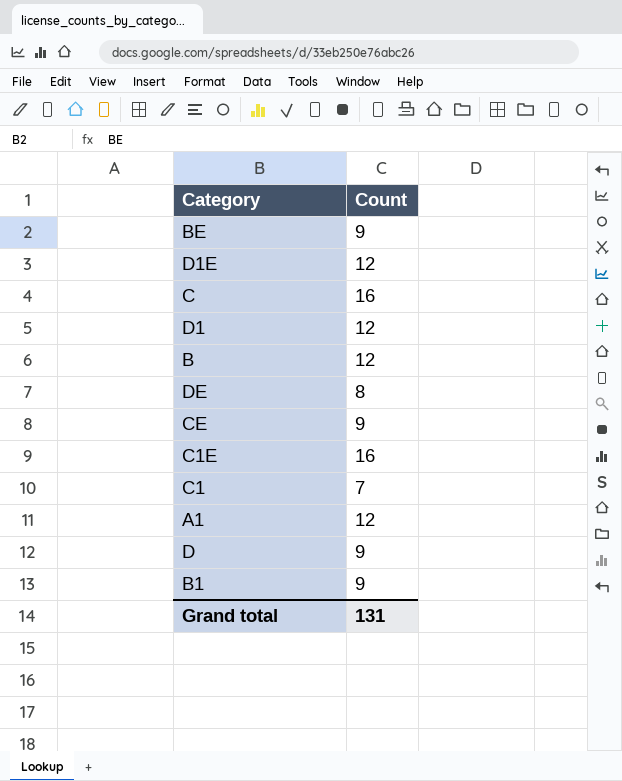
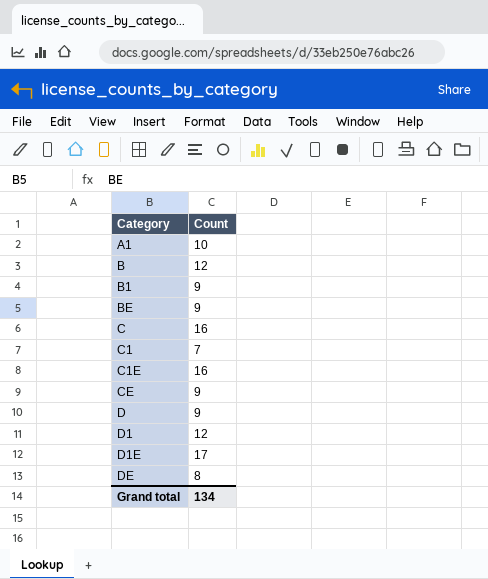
row order: none -> Category ascending
A1 | Count: 12 -> 10
D1E | Count: 12 -> 17
Grand total | Count: 131 -> 134

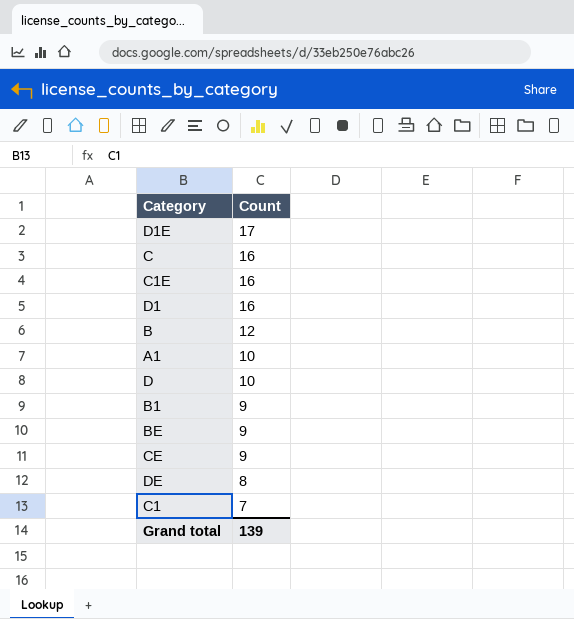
row order: Category ascending -> Count descending
D1 | Count: 12 -> 16
D | Count: 9 -> 10
Grand total | Count: 134 -> 139

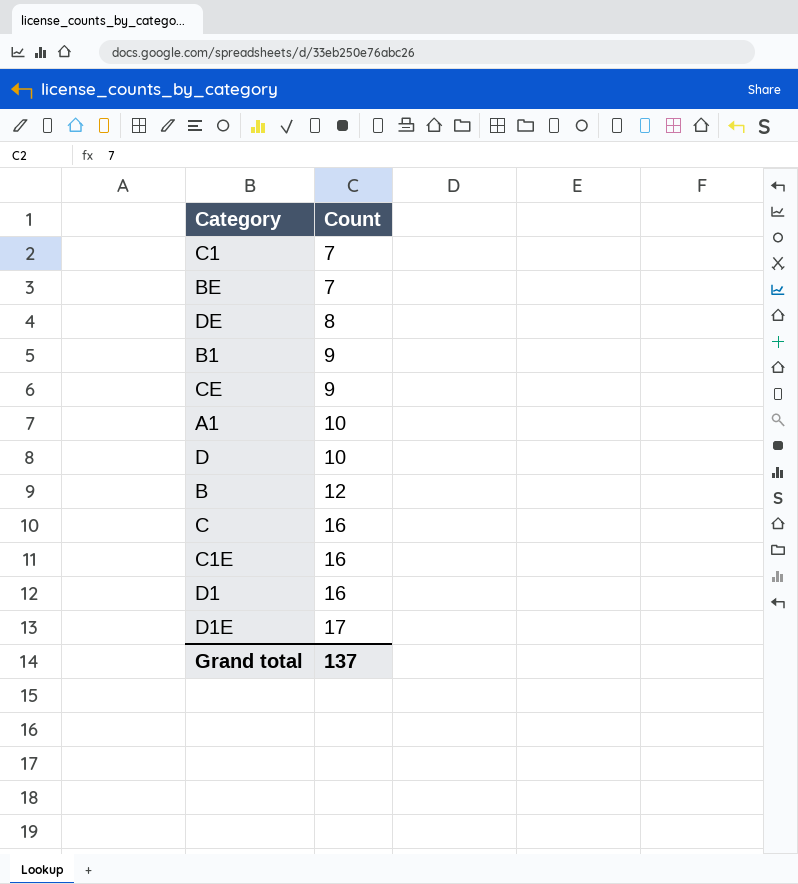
row order: Count descending -> Count ascending
BE | Count: 9 -> 7
Grand total | Count: 139 -> 137

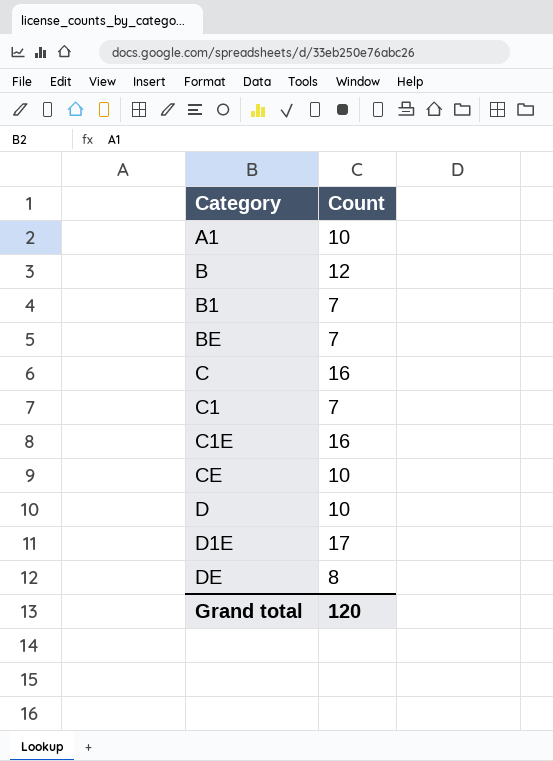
row order: Count ascending -> Category ascending
row D1: 16 -> none
B1 | Count: 9 -> 7
CE | Count: 9 -> 10
Grand total | Count: 137 -> 120

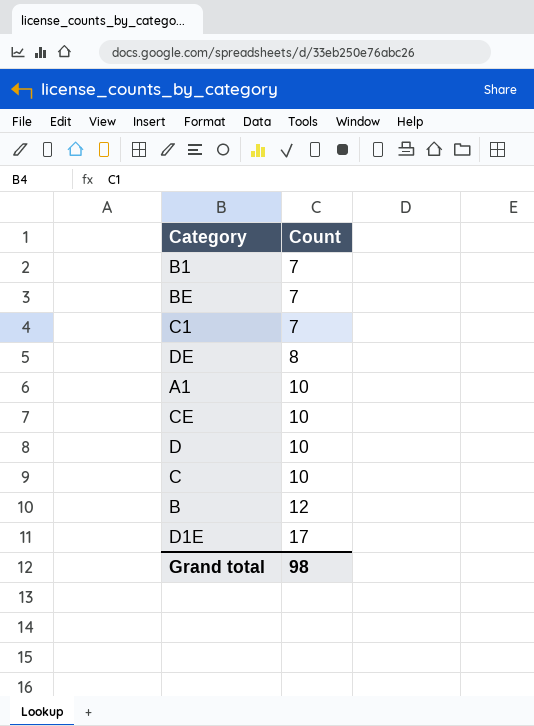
row order: Category ascending -> Count ascending
row C1E: 16 -> none
C | Count: 16 -> 10
Grand total | Count: 120 -> 98

